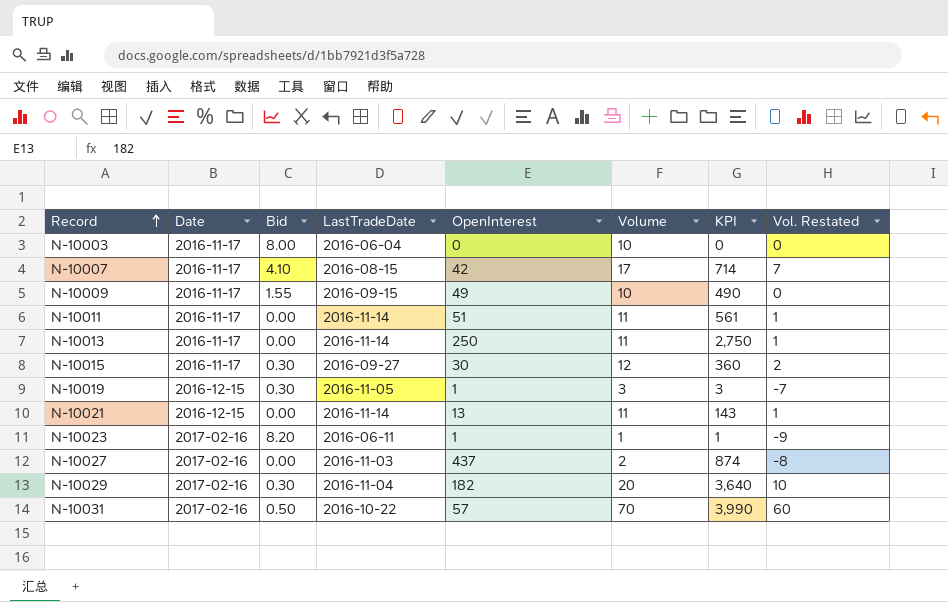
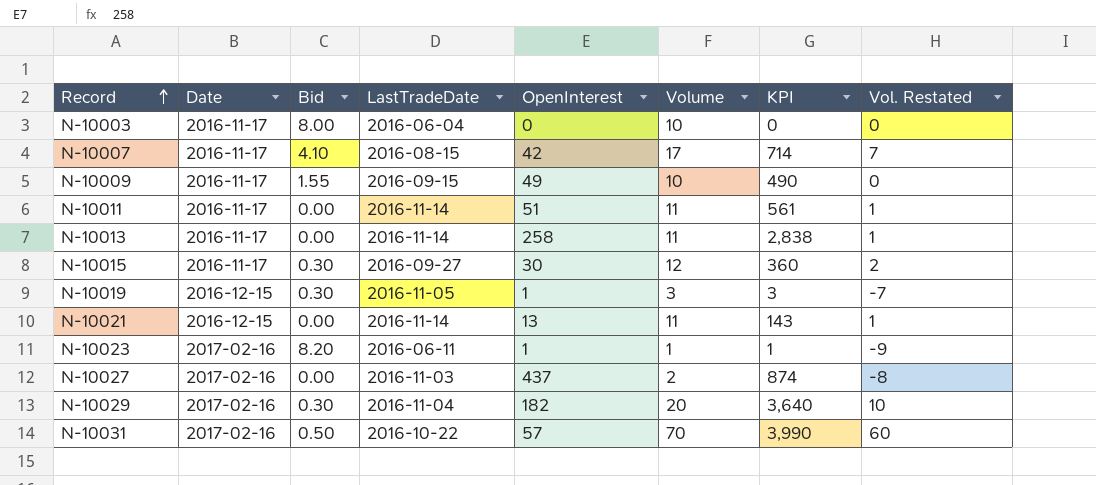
N-10013 | OpenInterest: 250 -> 258
N-10013 | KPI: 2,750 -> 2,838

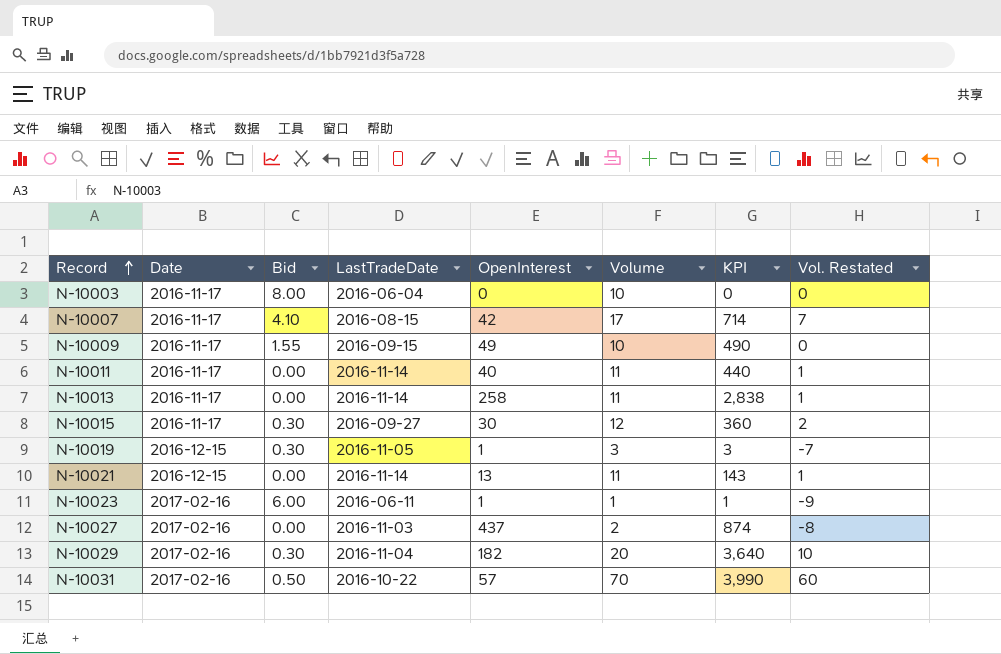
N-10011 | OpenInterest: 51 -> 40
N-10011 | KPI: 561 -> 440
N-10023 | Bid: 8.20 -> 6.00

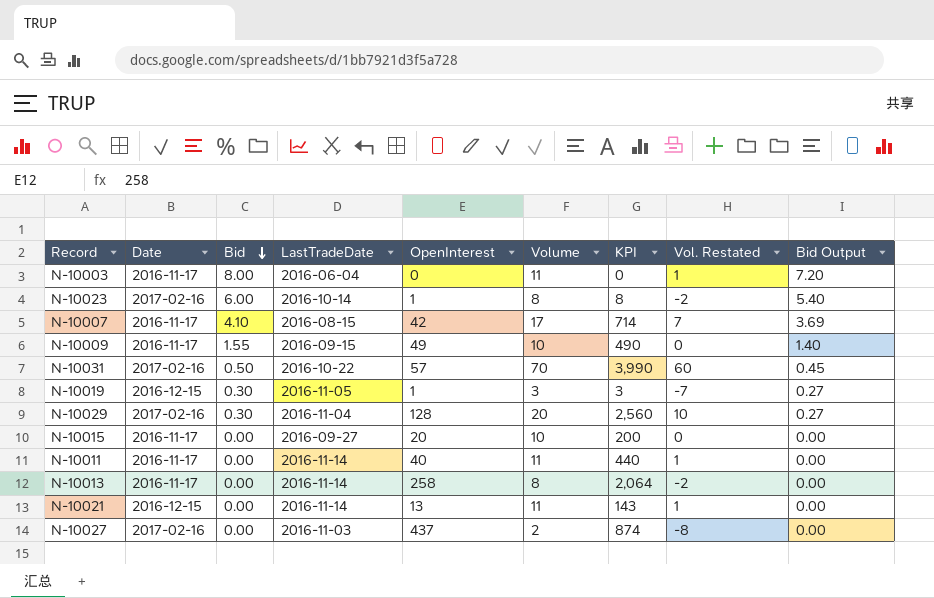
row order: Record ascending -> Bid descending
column Bid Output | formula: none -> [Bid] * 0.9
N-10003 | Volume: 10 -> 11
N-10003 | Vol. Restated: 0 -> 1
N-10023 | LastTradeDate: 2016-06-11 -> 2016-10-14
N-10023 | Volume: 1 -> 8
N-10023 | KPI: 1 -> 8
N-10023 | Vol. Restated: -9 -> -2
N-10029 | OpenInterest: 182 -> 128
N-10029 | KPI: 3,640 -> 2,560
N-10015 | Bid: 0.30 -> 0.00
N-10015 | OpenInterest: 30 -> 20
N-10015 | Volume: 12 -> 10
N-10015 | KPI: 360 -> 200
N-10015 | Vol. Restated: 2 -> 0
N-10013 | Volume: 11 -> 8
N-10013 | KPI: 2,838 -> 2,064
N-10013 | Vol. Restated: 1 -> -2

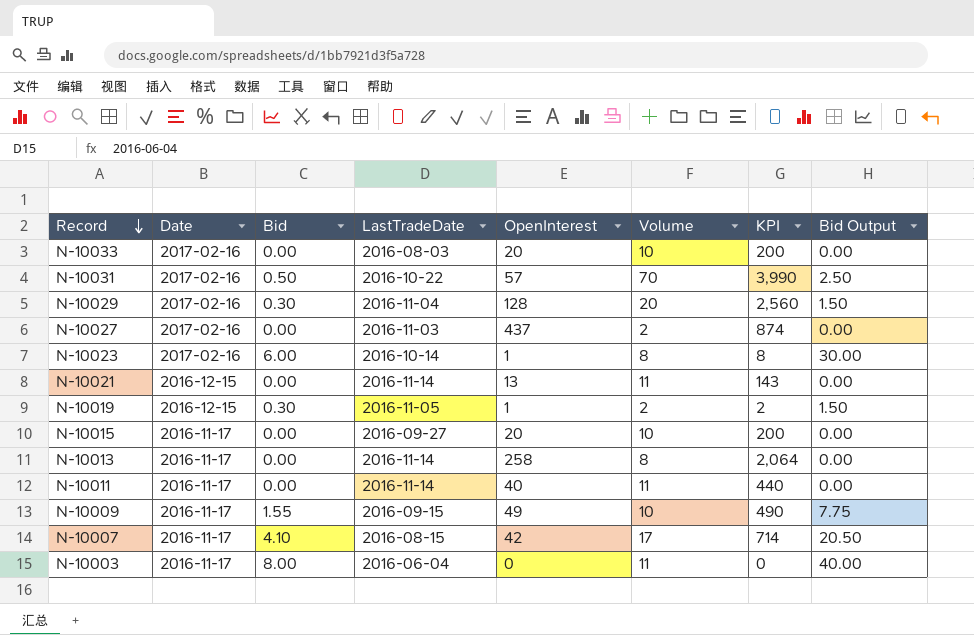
row order: Bid descending -> Record descending
column Vol. Restated | formula: [Volume] - 10 -> none
column Bid Output | formula: [Bid] * 0.9 -> [Bid] * 5
row N-10033: none -> 2017-02-16 | 0.00 | 2016-08-03 | 20 | 10 | 200 | 0.00
N-10019 | Volume: 3 -> 2
N-10019 | KPI: 3 -> 2

